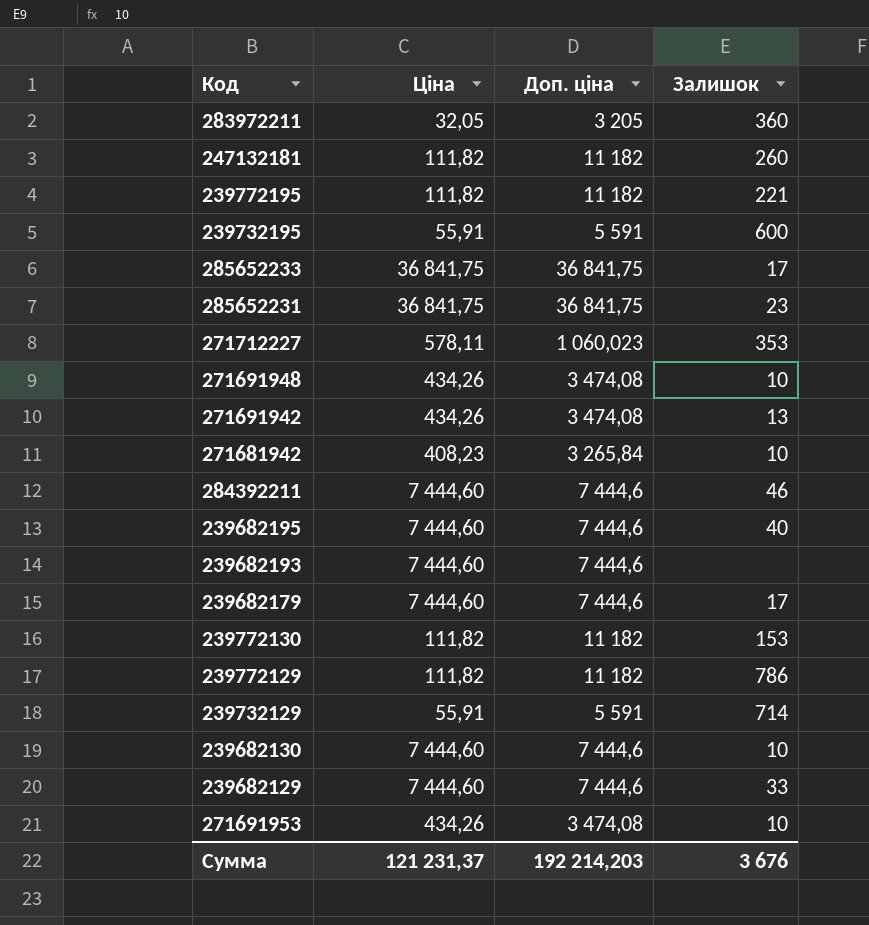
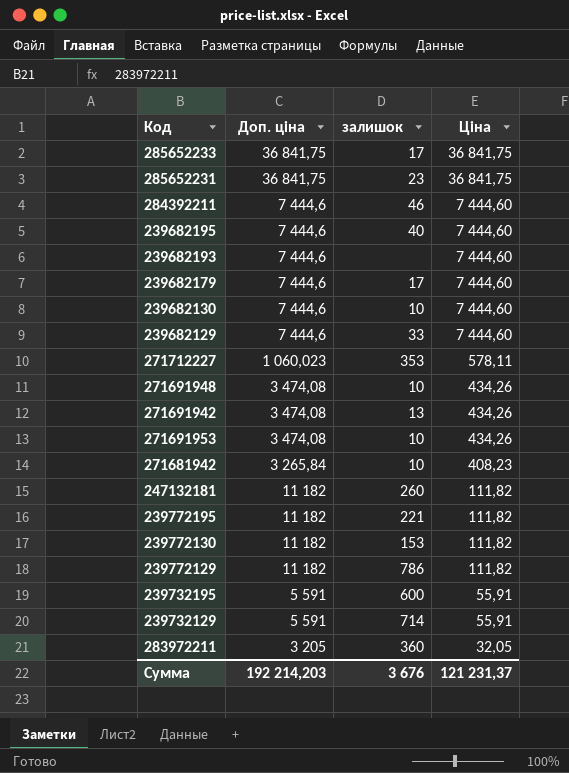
row order: none -> Ціна descending
column name: Залишок -> залишок
column Ціна | position: 2 -> 4

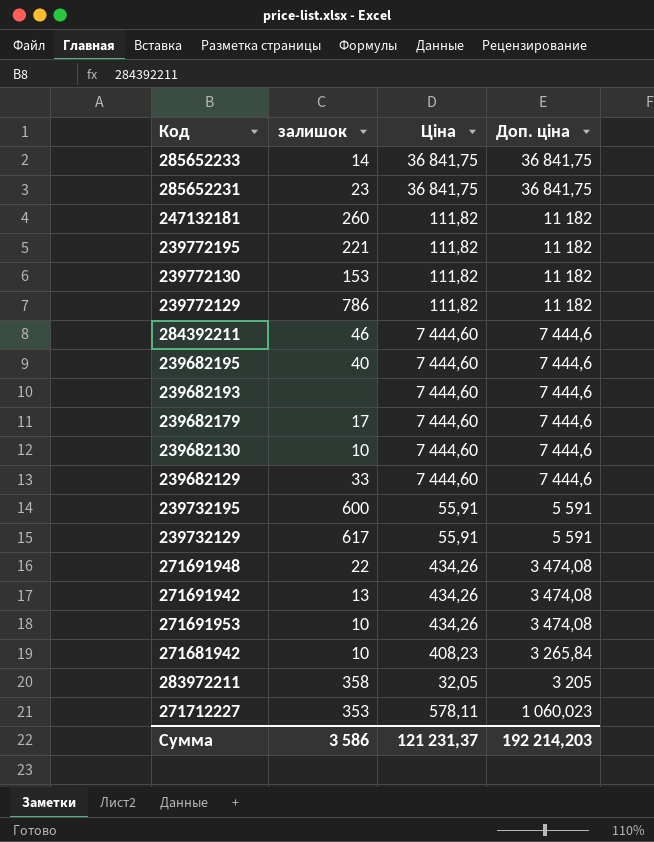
row order: Ціна descending -> Доп. ціна descending
column Доп. ціна | position: 2 -> 4
285652233 | залишок: 17 -> 14
239732129 | залишок: 714 -> 617
271691948 | залишок: 10 -> 22
283972211 | залишок: 360 -> 358
Сумма | залишок: 3 676 -> 3 586

